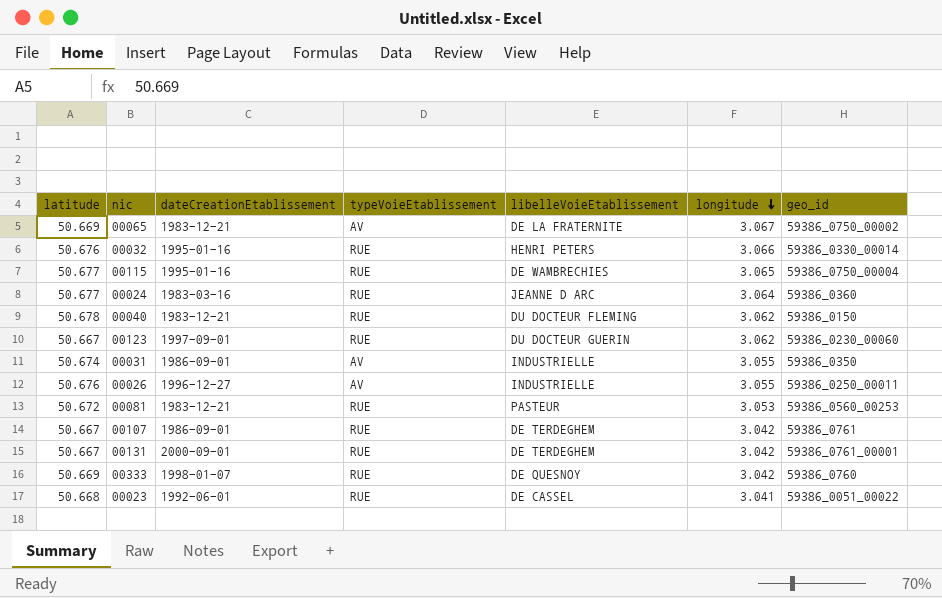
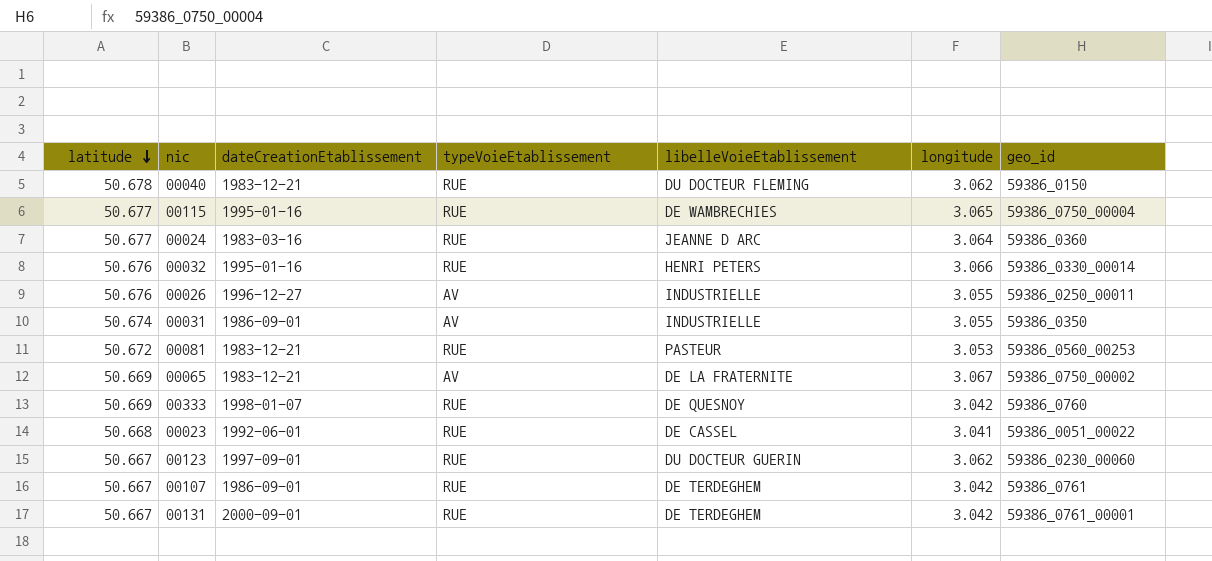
row order: longitude descending -> latitude descending

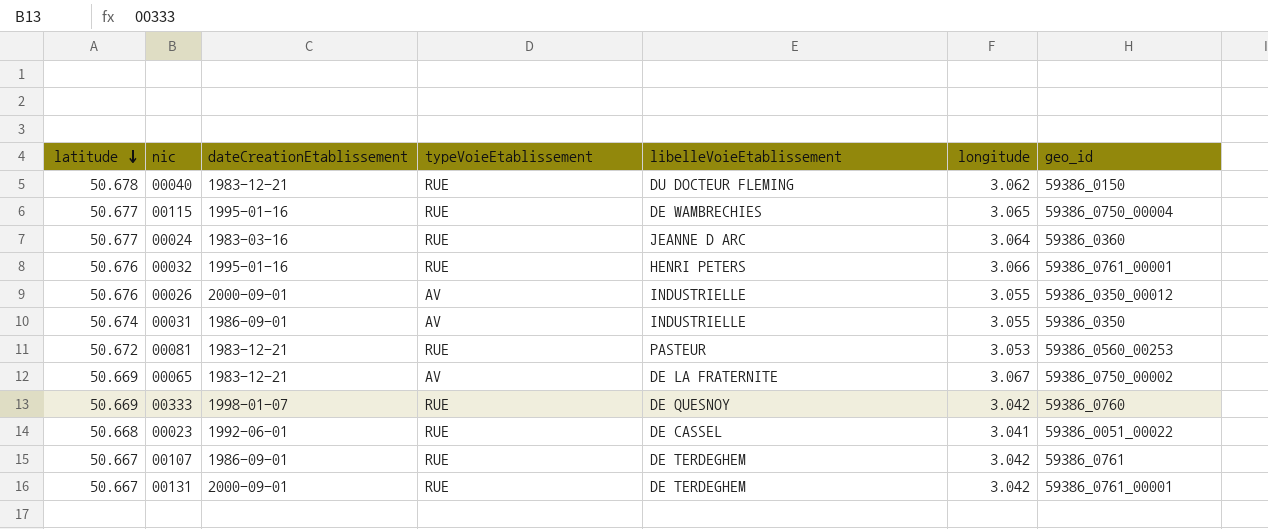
row 00123: 50.667 | 1997-09-01 | RUE | DU DOCTEUR GUERIN | 3.062 | 59386_0230_00060 -> none
00032 | geo_id: 59386_0330_00014 -> 59386_0761_00001
00026 | dateCreationEtablissement: 1996-12-27 -> 2000-09-01
00026 | geo_id: 59386_0250_00011 -> 59386_0350_00012

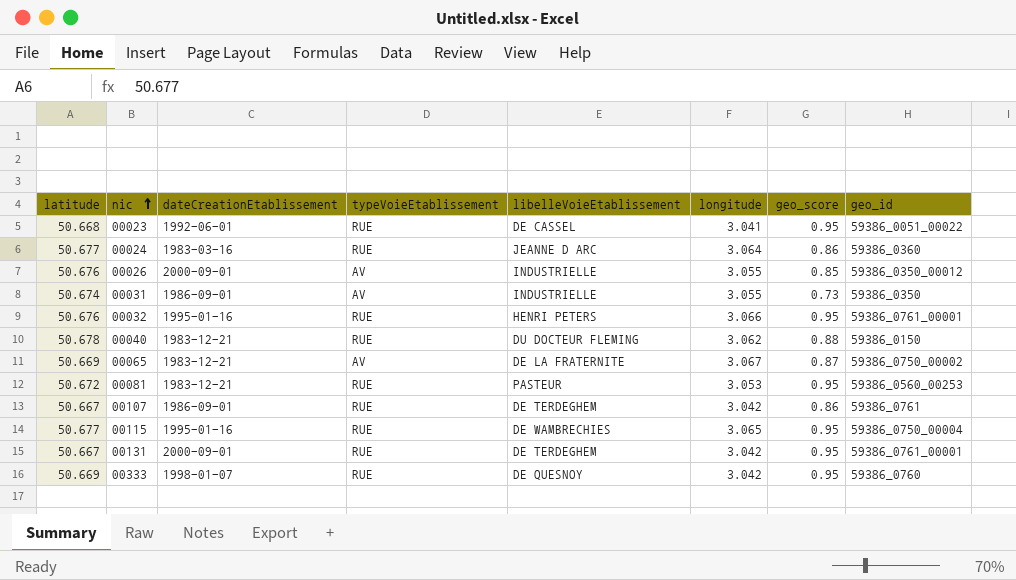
row order: latitude descending -> nic ascending
column geo_score | position: none -> 7

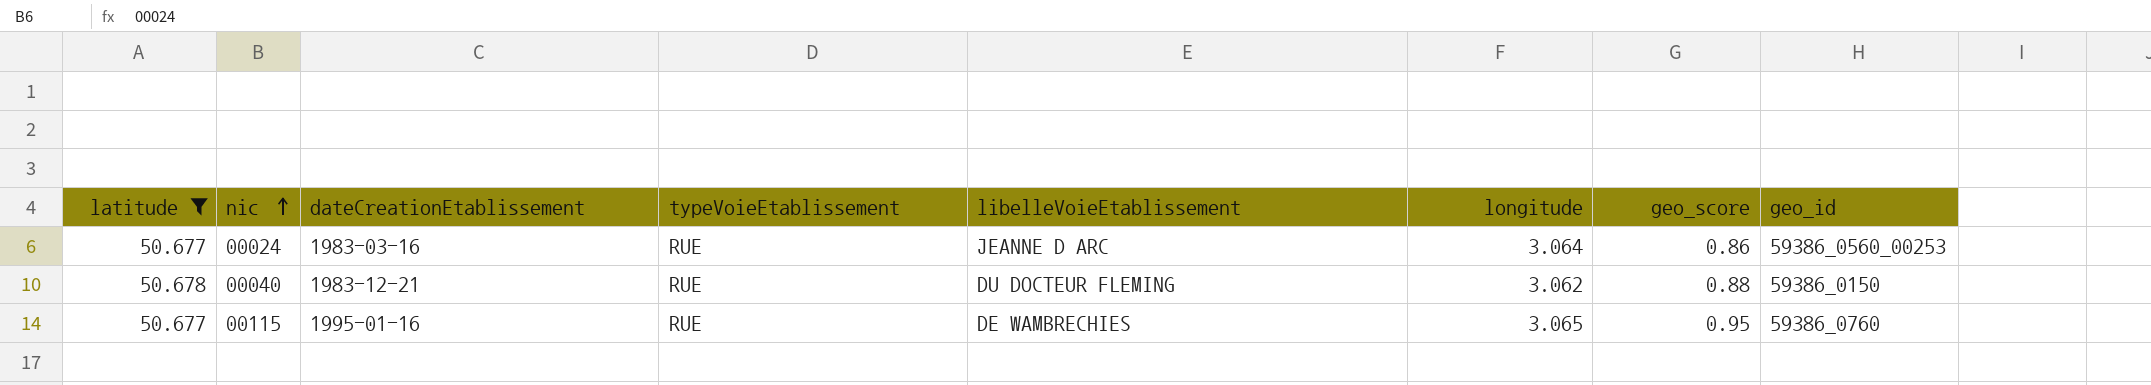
filter: none -> latitude >= 50.677
00024 | geo_id: 59386_0360 -> 59386_0560_00253
00115 | geo_id: 59386_0750_00004 -> 59386_0760

